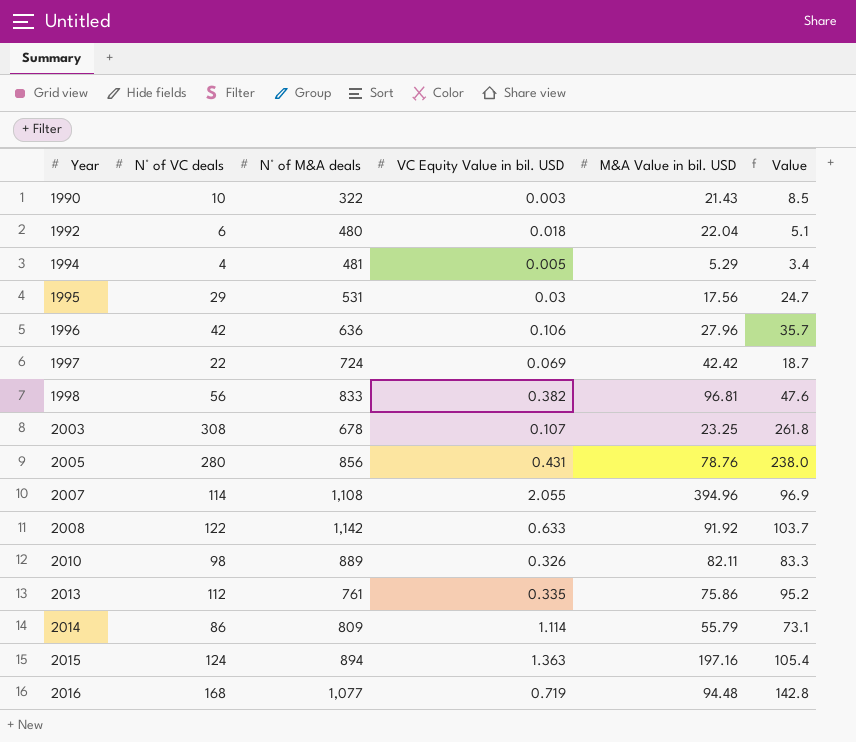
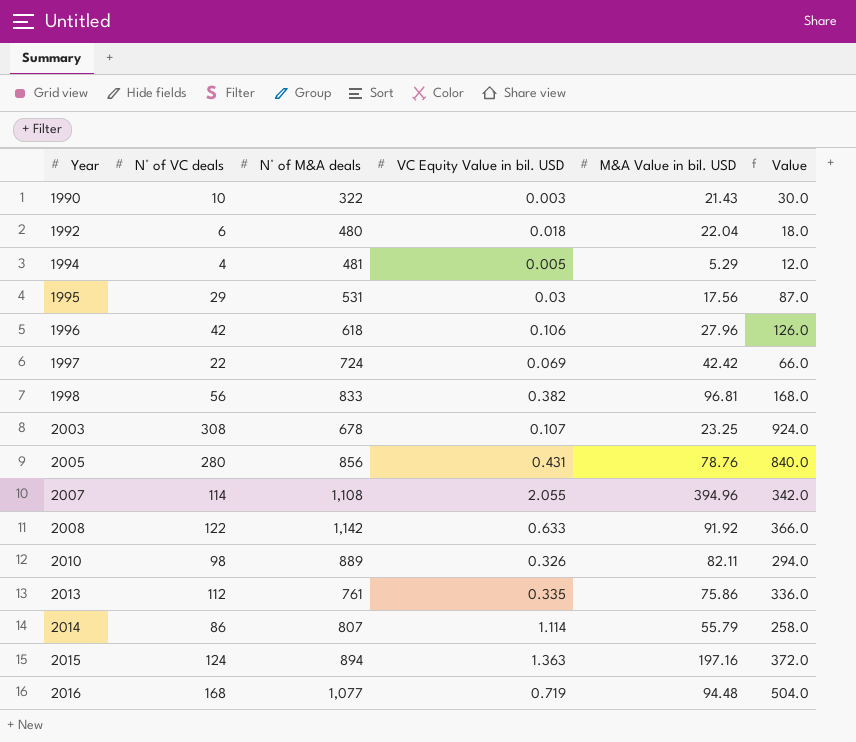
column Value | formula: [N° of VC deals] * 0.85 -> [N° of VC deals] * 3
1996 | N° of M&A deals: 636 -> 618
2014 | N° of M&A deals: 809 -> 807

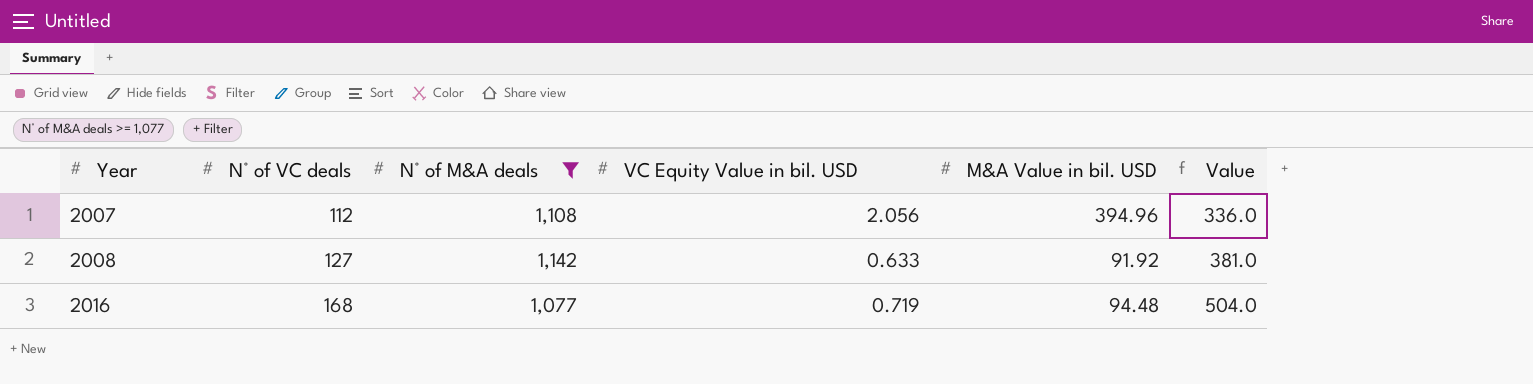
filter: none -> N° of M&A deals >= 1,077
2007 | N° of VC deals: 114 -> 112
2007 | VC Equity Value in bil. USD: 2.055 -> 2.056
2007 | Value: 342.0 -> 336.0
2008 | N° of VC deals: 122 -> 127
2008 | Value: 366.0 -> 381.0

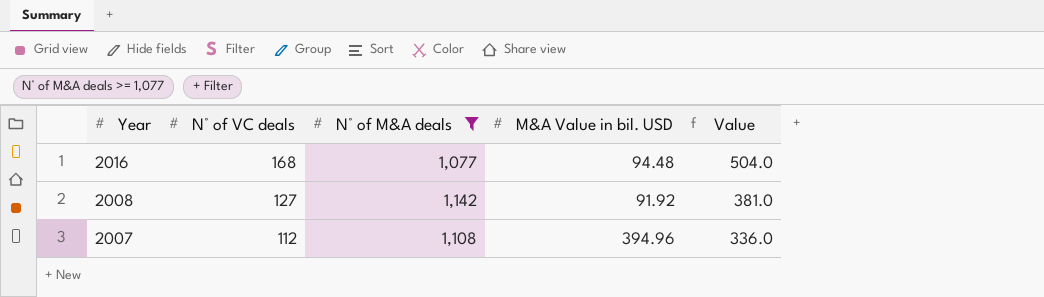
row order: Year ascending -> Year descending
column VC Equity Value in bil. USD | position: 4 -> none

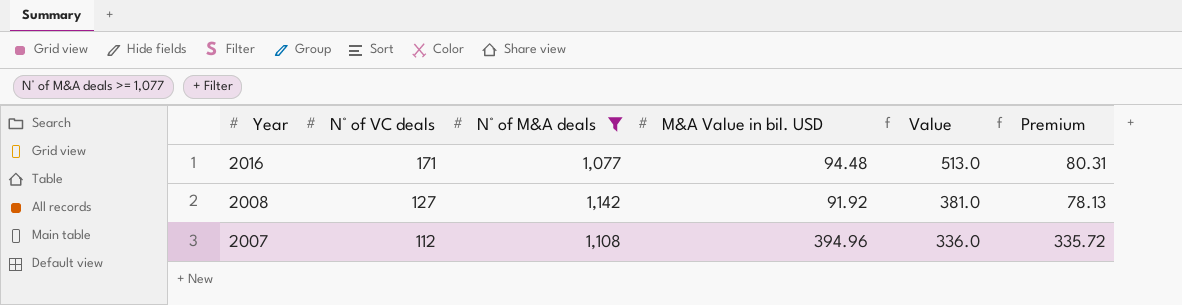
column Premium | formula: none -> [M&A Value in bil. USD] * 0.85
2016 | N° of VC deals: 168 -> 171
2016 | Value: 504.0 -> 513.0

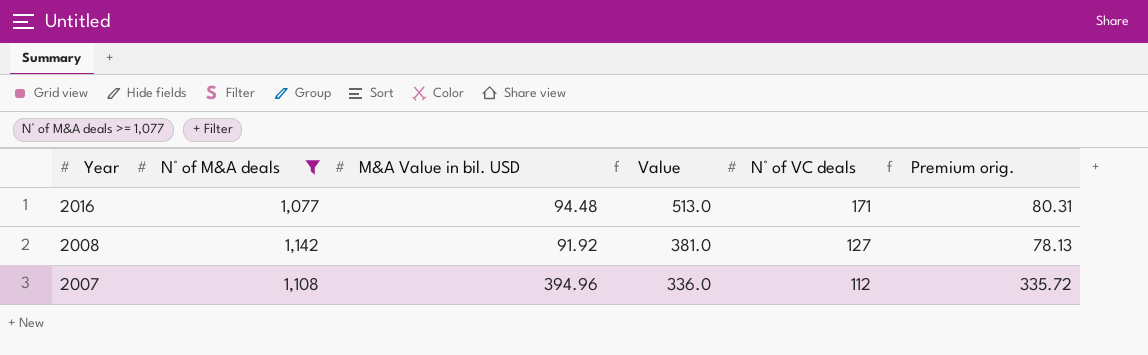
column N° of VC deals | position: 2 -> 5
column name: Premium -> Premium orig.

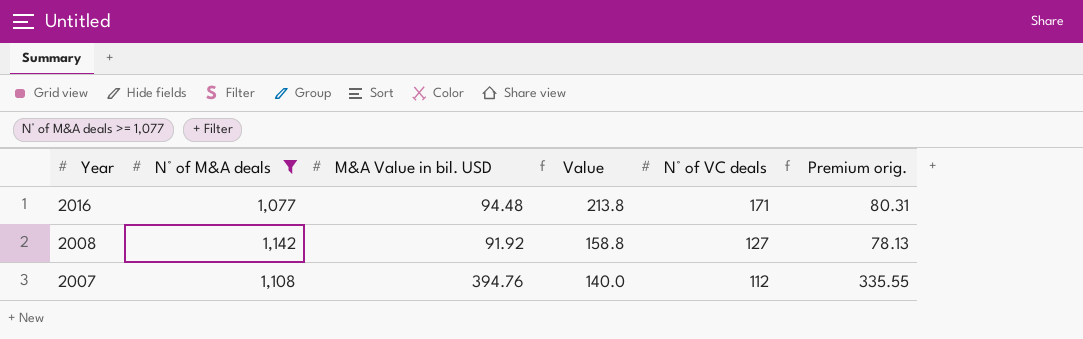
column Value | formula: [N° of VC deals] * 3 -> [N° of VC deals] * 1.25
2007 | M&A Value in bil. USD: 394.96 -> 394.76
2007 | Premium orig.: 335.72 -> 335.55

